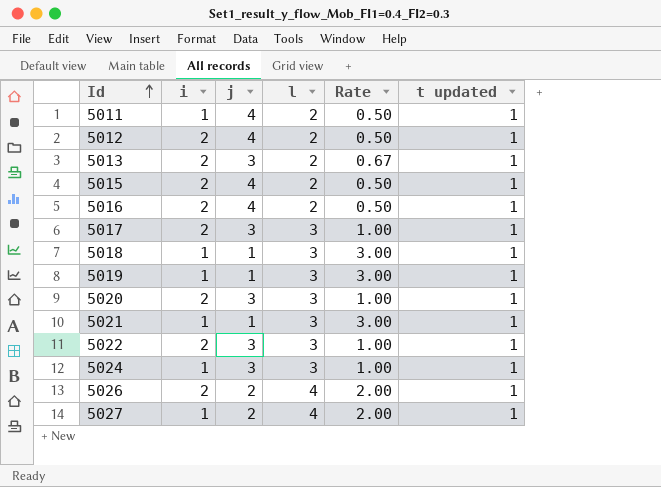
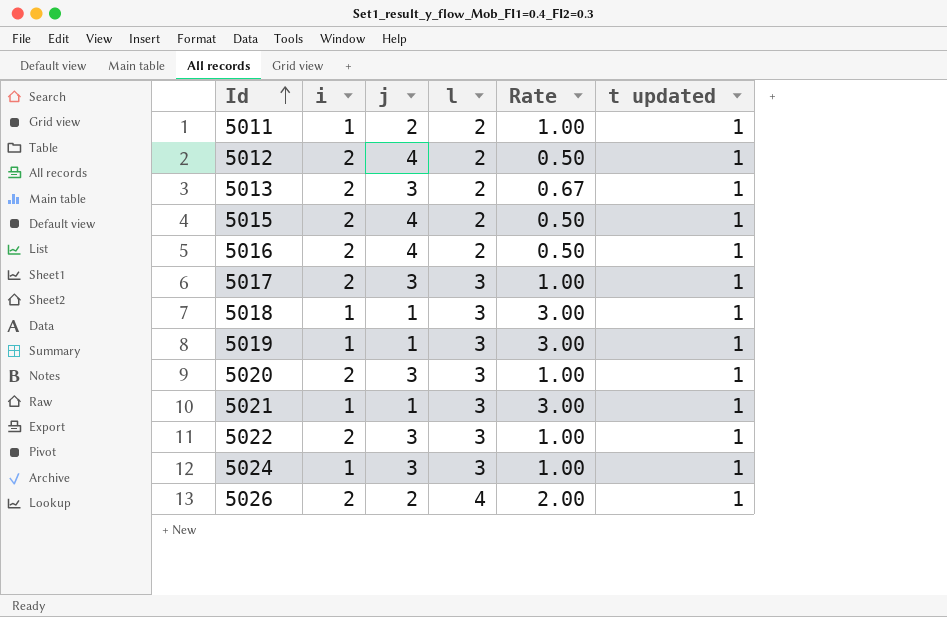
row 5027: 1 | 2 | 4 | 2.00 | 1 -> none
5011 | j: 4 -> 2
5011 | Rate: 0.50 -> 1.00

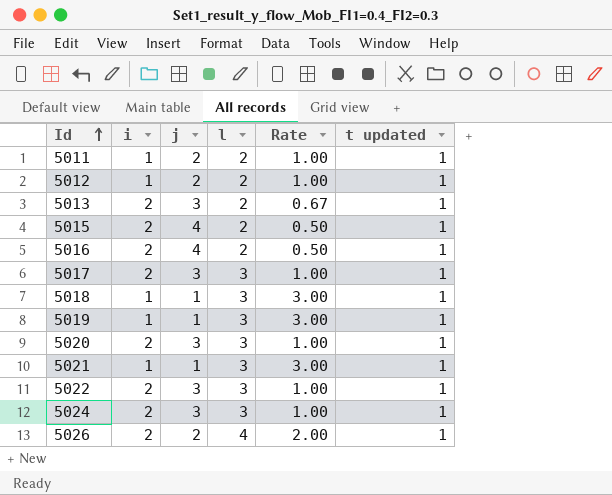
5012 | i: 2 -> 1
5012 | j: 4 -> 2
5012 | Rate: 0.50 -> 1.00
5024 | i: 1 -> 2

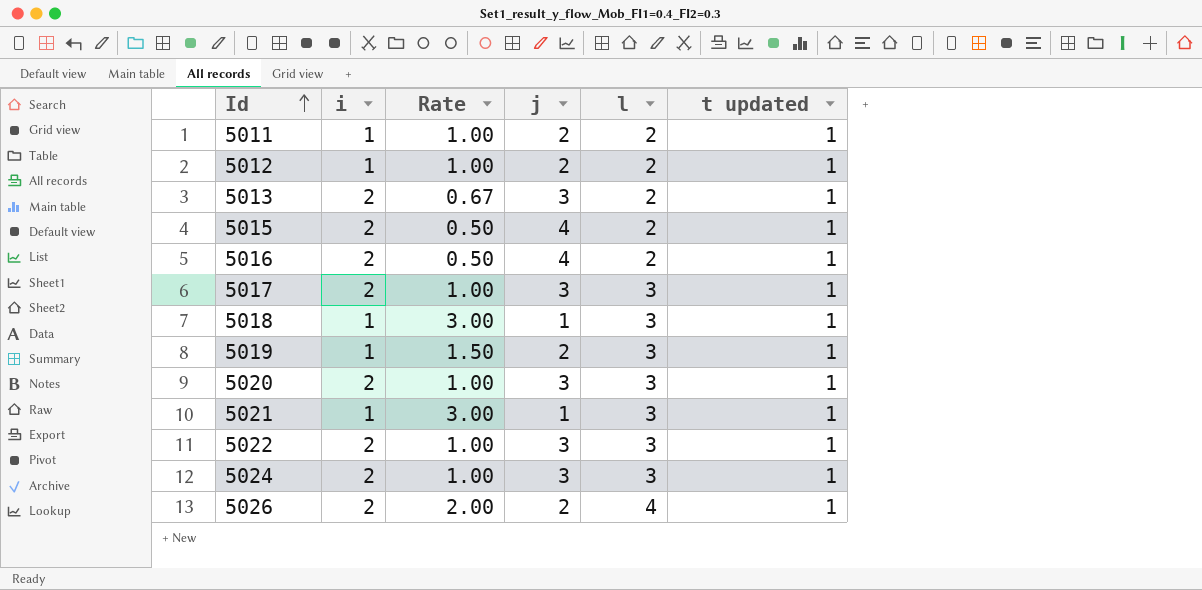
column Rate | position: 5 -> 3
5019 | Rate: 3.00 -> 1.50
5019 | j: 1 -> 2

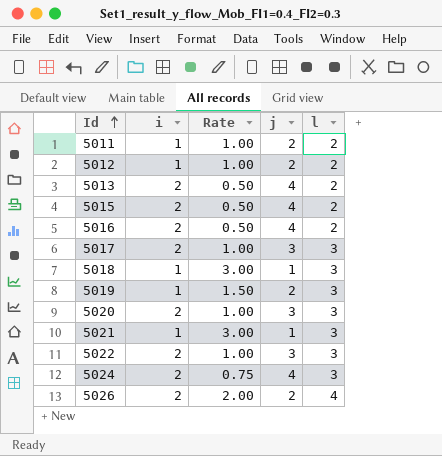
column t updated | position: 6 -> none
5013 | Rate: 0.67 -> 0.50
5013 | j: 3 -> 4
5024 | Rate: 1.00 -> 0.75
5024 | j: 3 -> 4

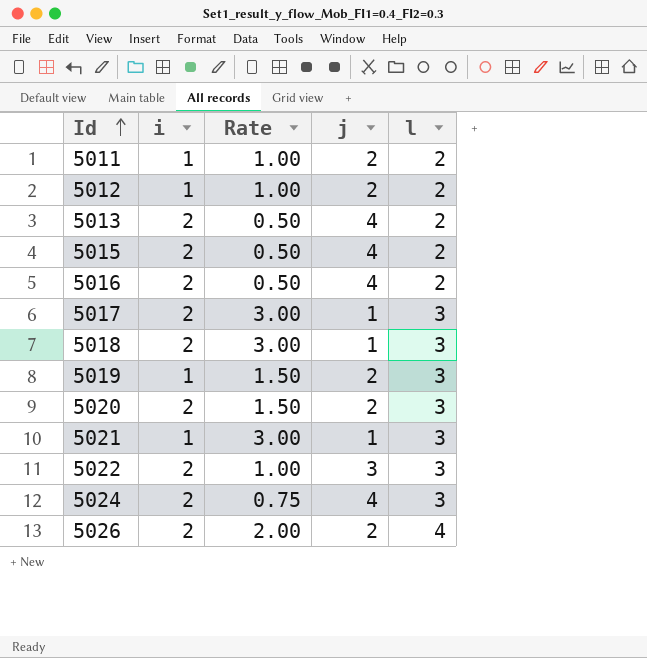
5017 | Rate: 1.00 -> 3.00
5017 | j: 3 -> 1
5018 | i: 1 -> 2
5020 | Rate: 1.00 -> 1.50
5020 | j: 3 -> 2

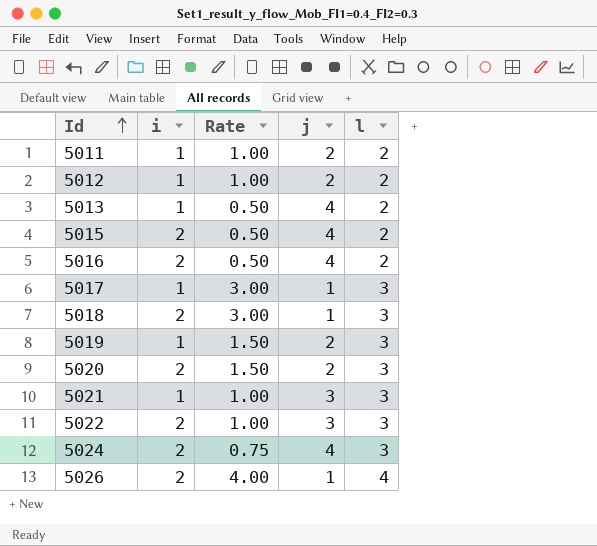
5013 | i: 2 -> 1
5017 | i: 2 -> 1
5021 | Rate: 3.00 -> 1.00
5021 | j: 1 -> 3
5026 | Rate: 2.00 -> 4.00
5026 | j: 2 -> 1

